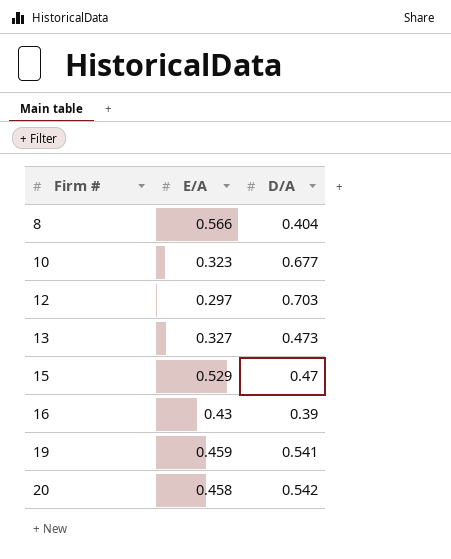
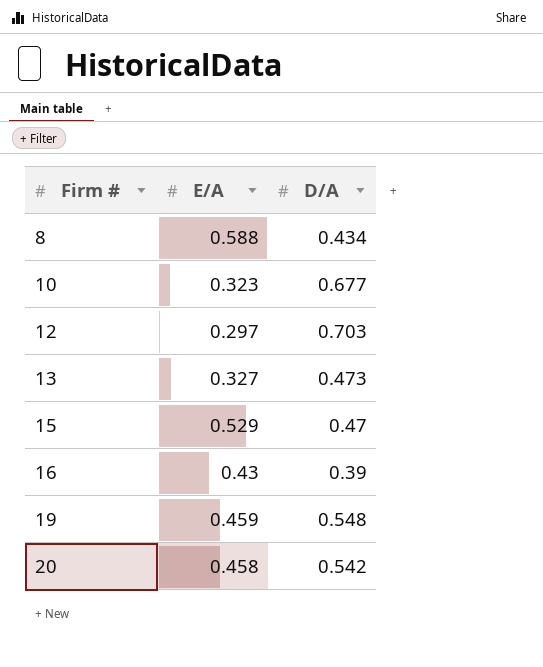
8 | E/A: 0.566 -> 0.588
8 | D/A: 0.404 -> 0.434
19 | D/A: 0.541 -> 0.548

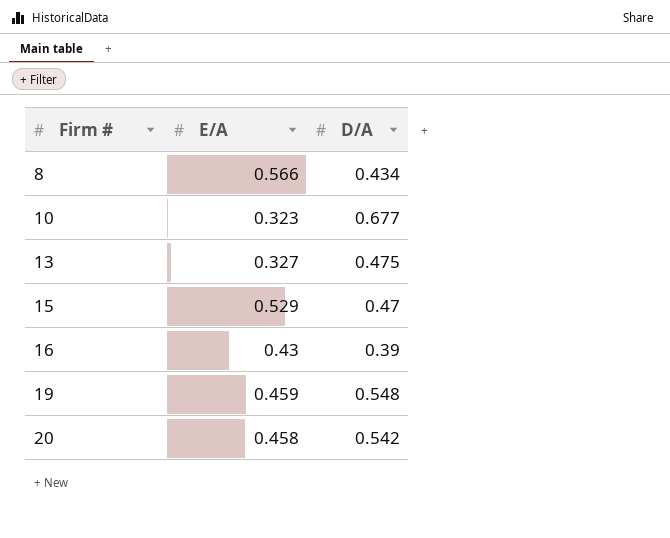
row 12: 0.297 | 0.703 -> none
8 | E/A: 0.588 -> 0.566
13 | D/A: 0.473 -> 0.475

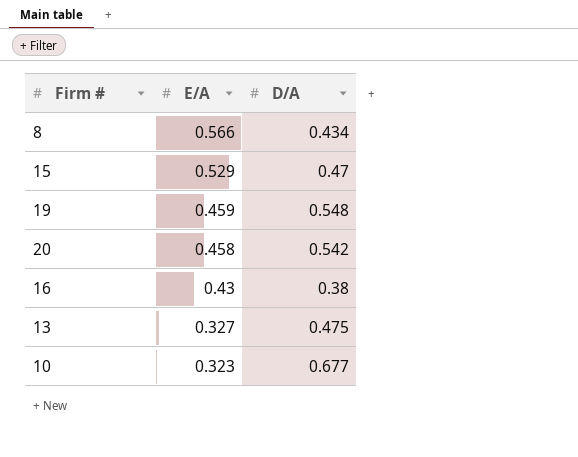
row order: Firm # ascending -> E/A descending
16 | D/A: 0.39 -> 0.38

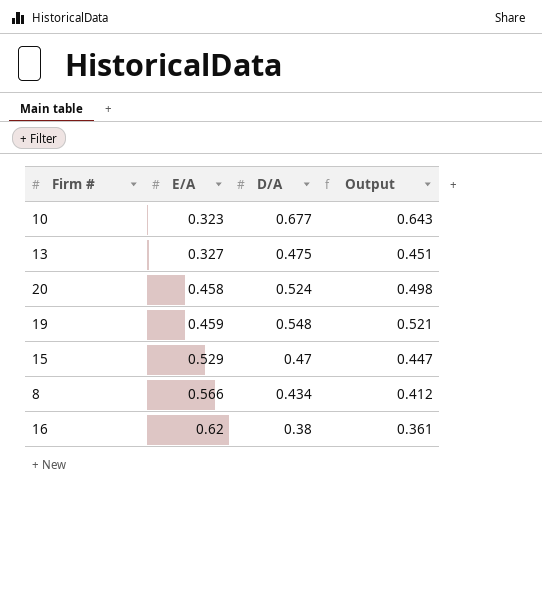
row order: E/A descending -> E/A ascending
column Output | formula: none -> [D/A] * 0.95
20 | D/A: 0.542 -> 0.524
16 | E/A: 0.43 -> 0.62

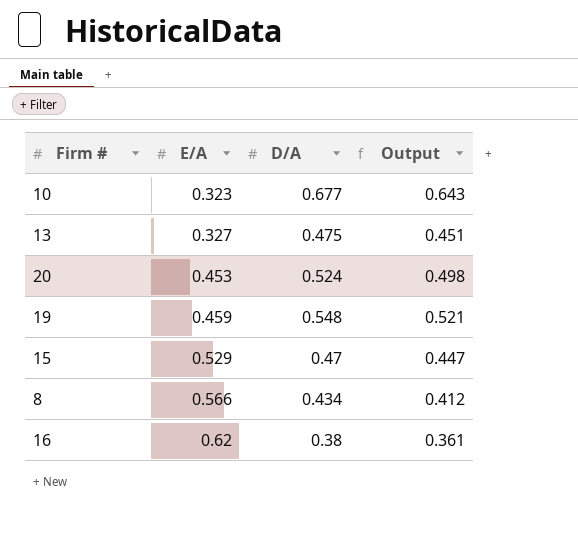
20 | E/A: 0.458 -> 0.453

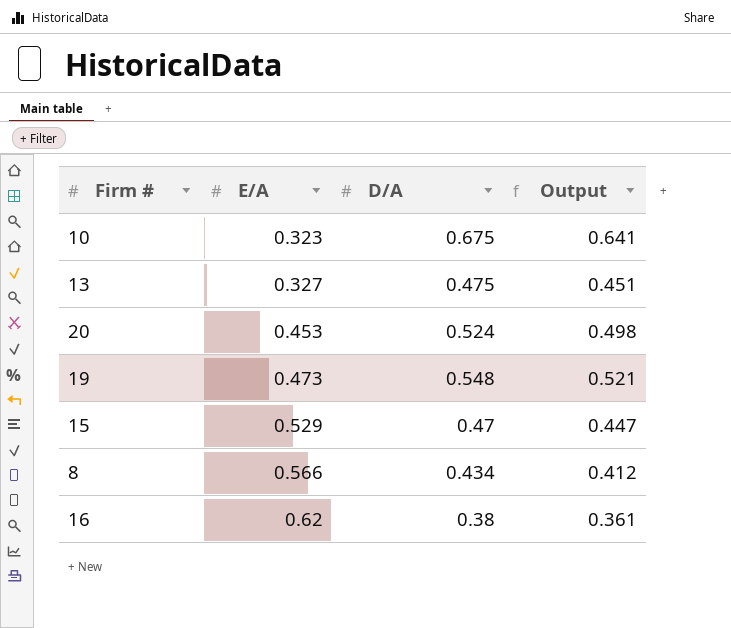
10 | D/A: 0.677 -> 0.675
10 | Output: 0.643 -> 0.641
19 | E/A: 0.459 -> 0.473

